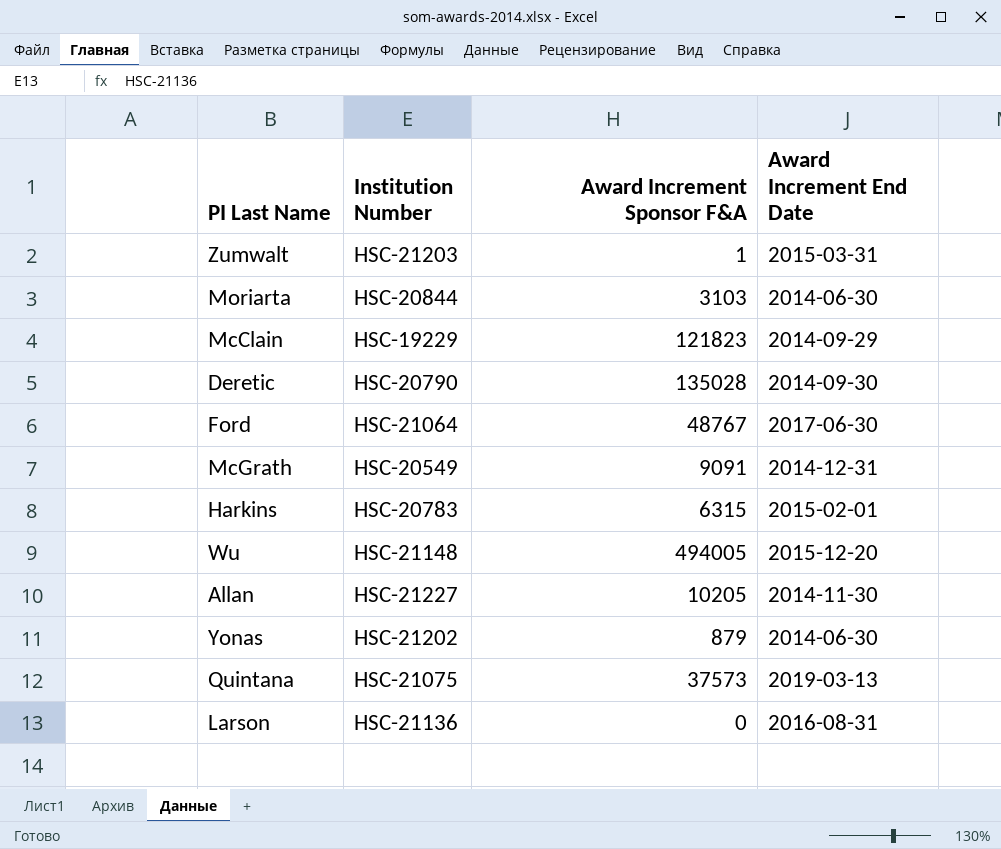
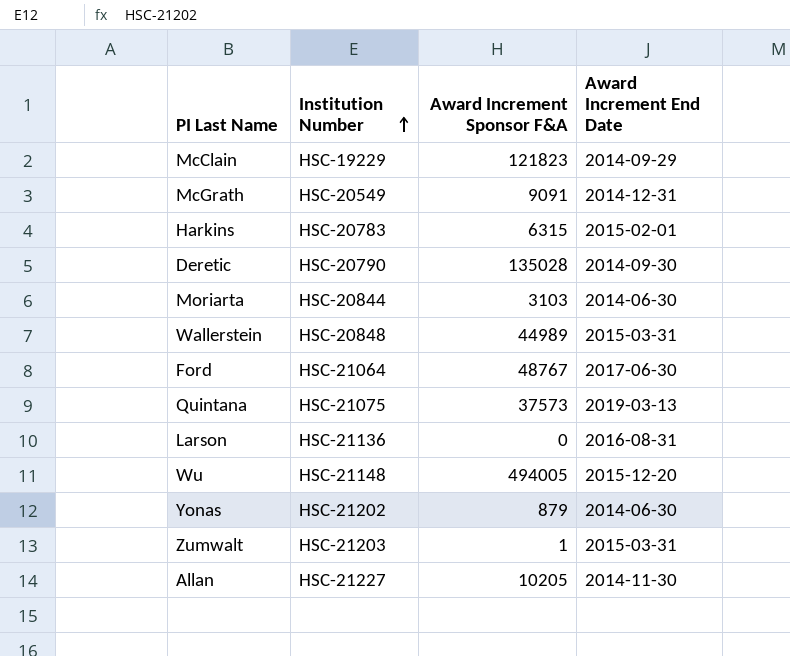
row order: none -> Institution Number ascending
row Wallerstein: none -> HSC-20848 | 44989 | 2015-03-31

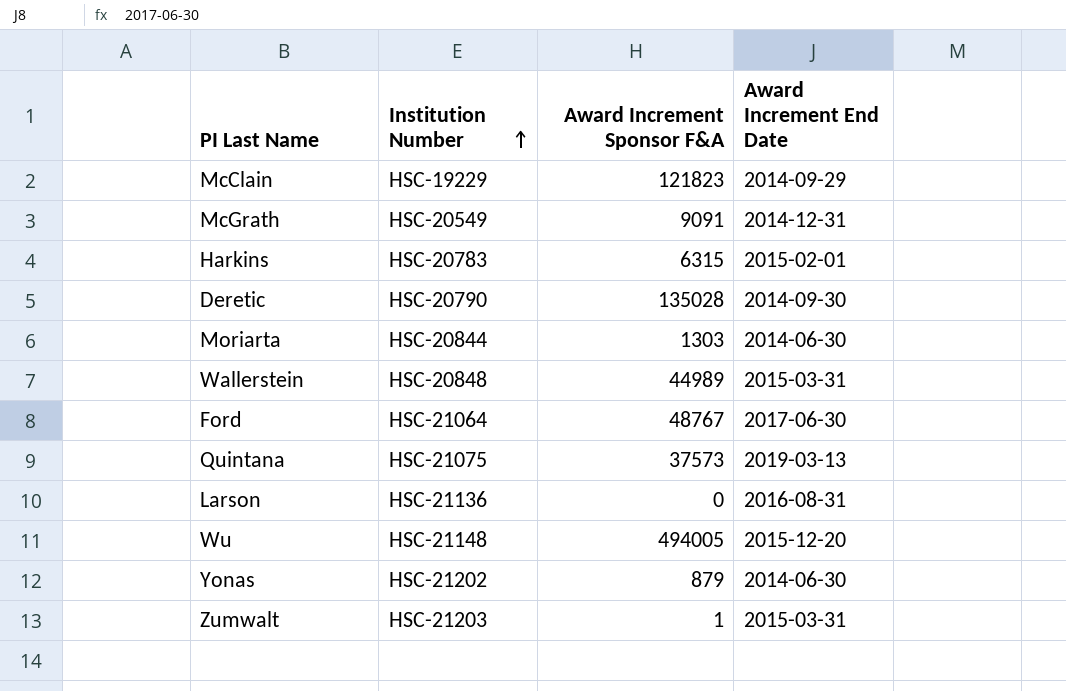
row Allan: HSC-21227 | 10205 | 2014-11-30 -> none
Moriarta | Award Increment Sponsor F&A: 3103 -> 1303

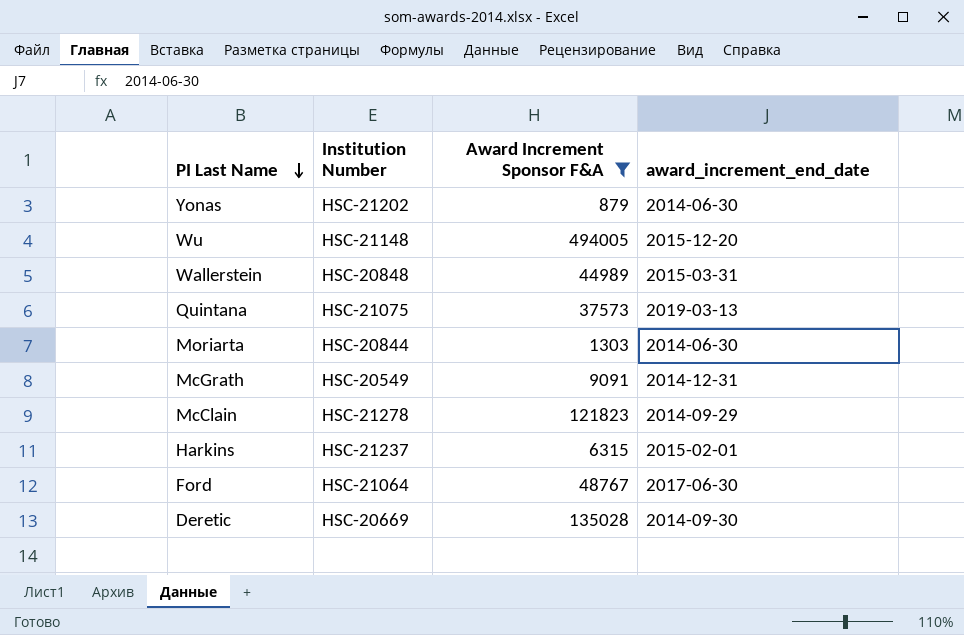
filter: none -> Award Increment Sponsor F&A >= 879
row order: Institution Number ascending -> PI Last Name descending
column name: Award Increment End Date -> award_increment_end_date
McClain | Institution Number: HSC-19229 -> HSC-21278
Harkins | Institution Number: HSC-20783 -> HSC-21237
Deretic | Institution Number: HSC-20790 -> HSC-20669

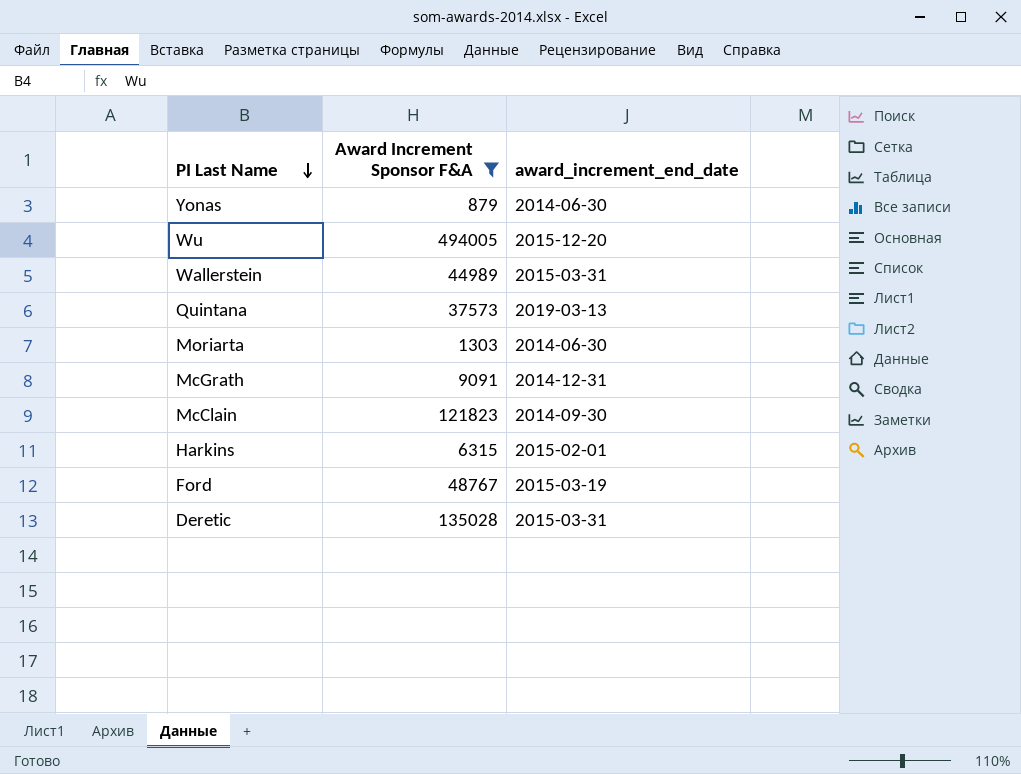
column Institution Number | position: 2 -> none
McClain | award_increment_end_date: 2014-09-29 -> 2014-09-30
Ford | award_increment_end_date: 2017-06-30 -> 2015-03-19
Deretic | award_increment_end_date: 2014-09-30 -> 2015-03-31

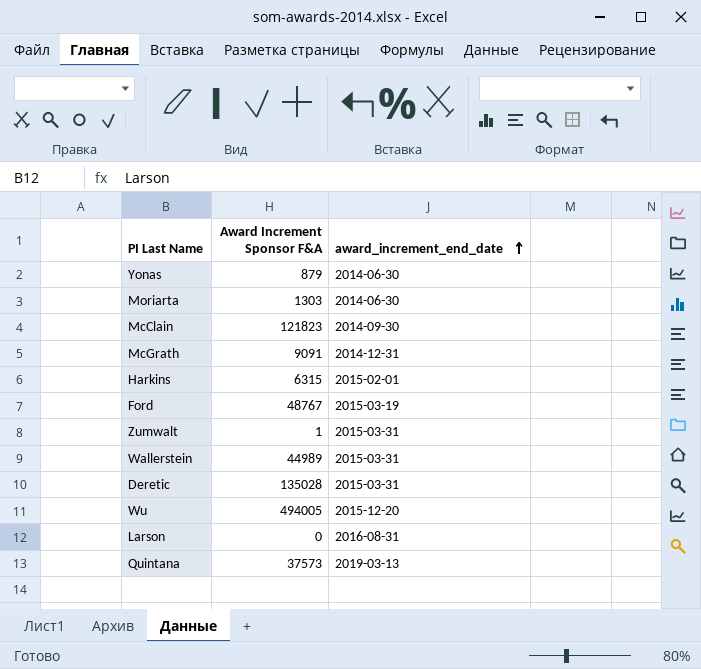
filter: Award Increment Sponsor F&A >= 879 -> none
row order: PI Last Name descending -> award_increment_end_date ascending

